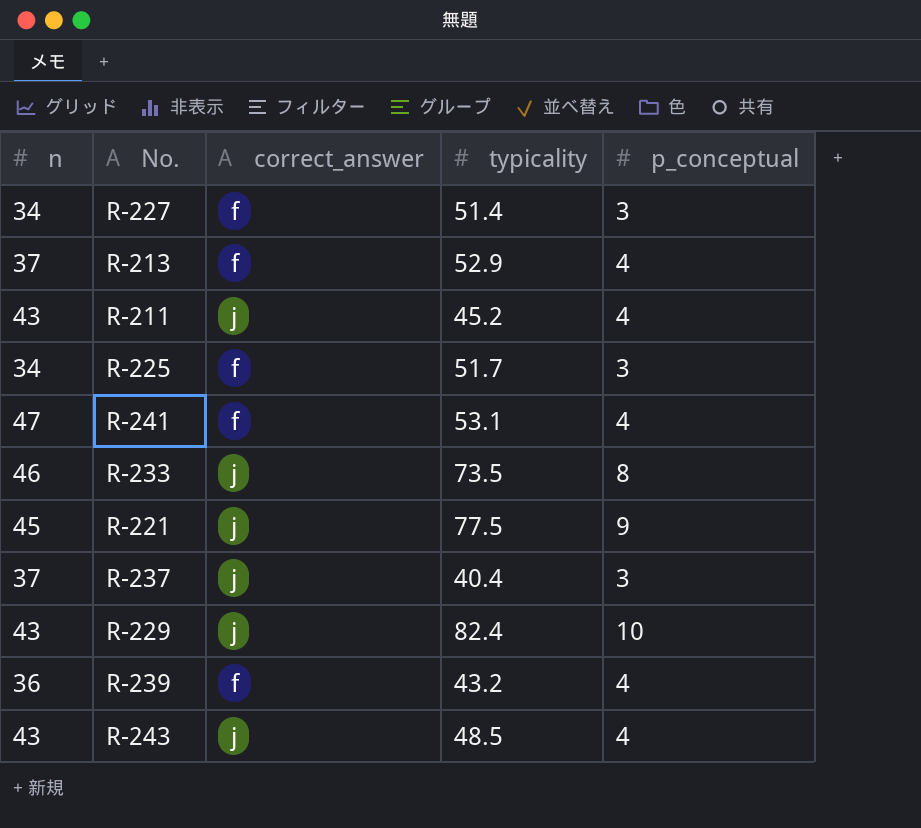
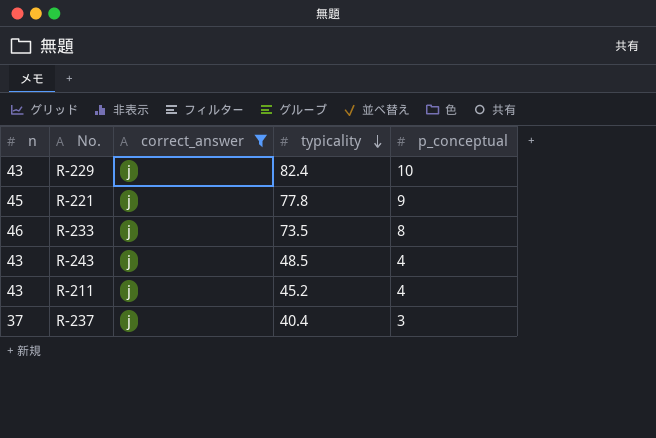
filter: none -> correct_answer = j
row order: none -> typicality descending
R-221 | typicality: 77.5 -> 77.8

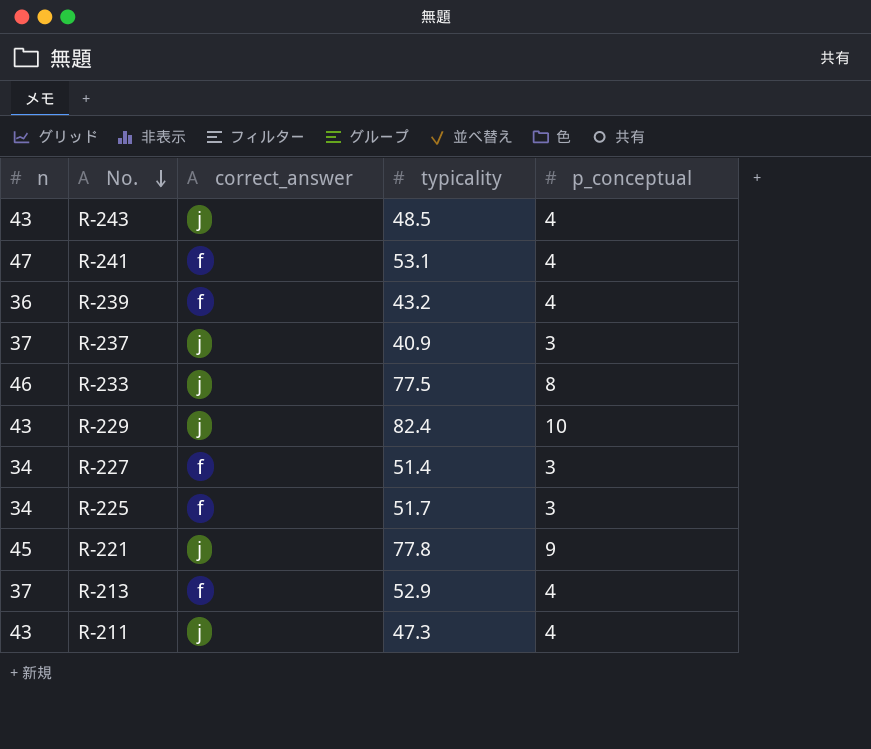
filter: correct_answer = j -> none
row order: typicality descending -> No. descending
R-237 | typicality: 40.4 -> 40.9
R-233 | typicality: 73.5 -> 77.5
R-211 | typicality: 45.2 -> 47.3

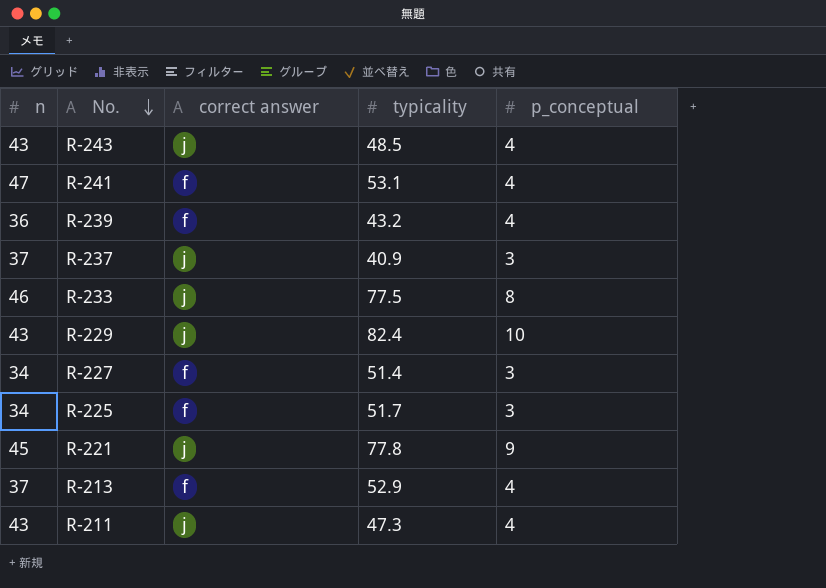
column name: correct_answer -> correct answer

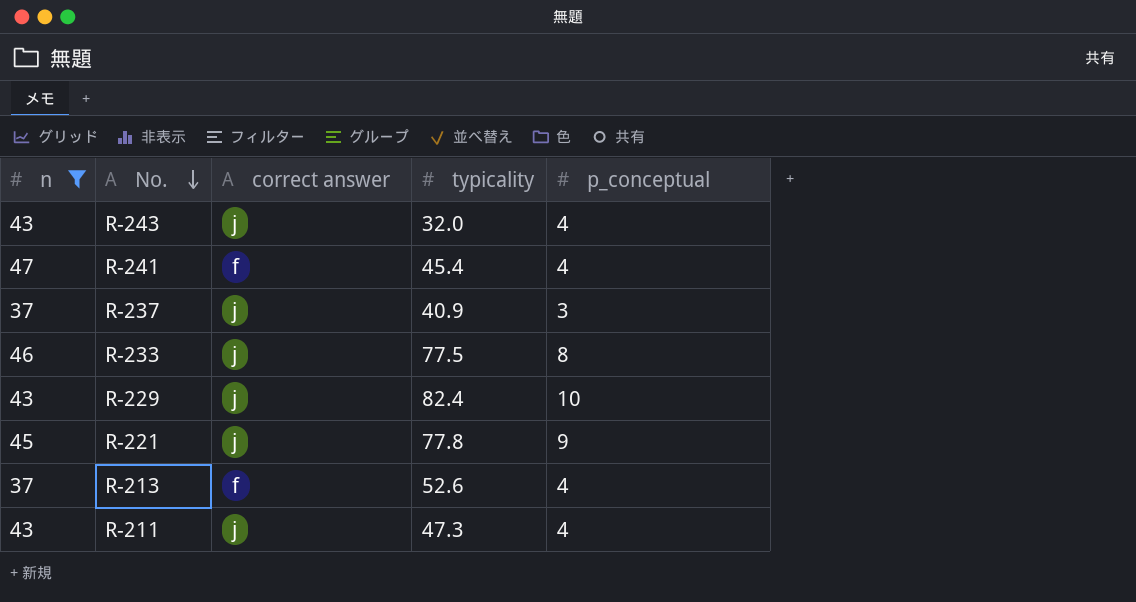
filter: none -> n >= 37
R-243 | typicality: 48.5 -> 32.0
R-241 | typicality: 53.1 -> 45.4
R-213 | typicality: 52.9 -> 52.6

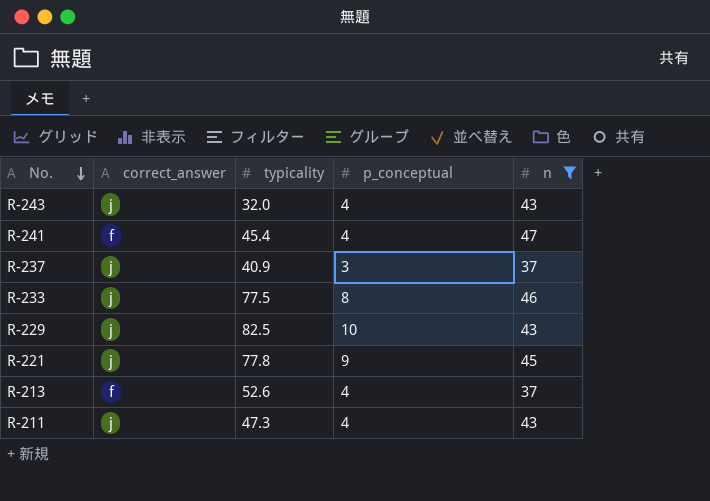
column name: correct answer -> correct_answer
column n | position: 1 -> 5
R-229 | typicality: 82.4 -> 82.5

